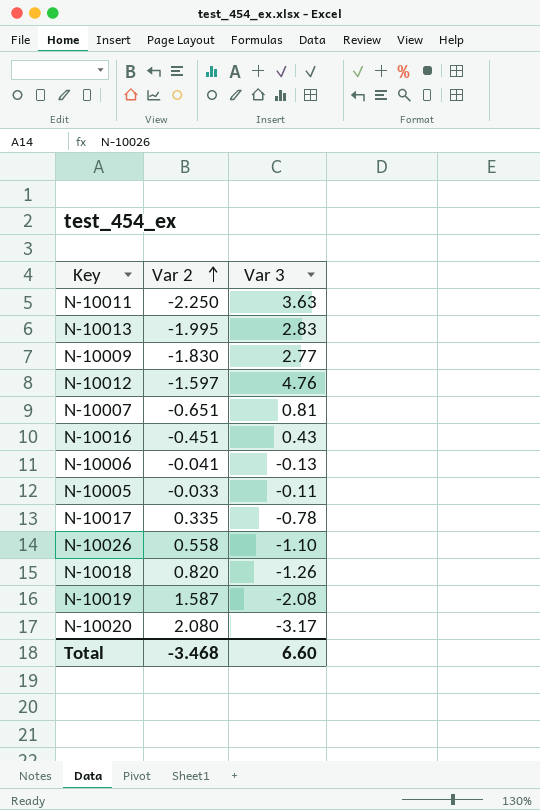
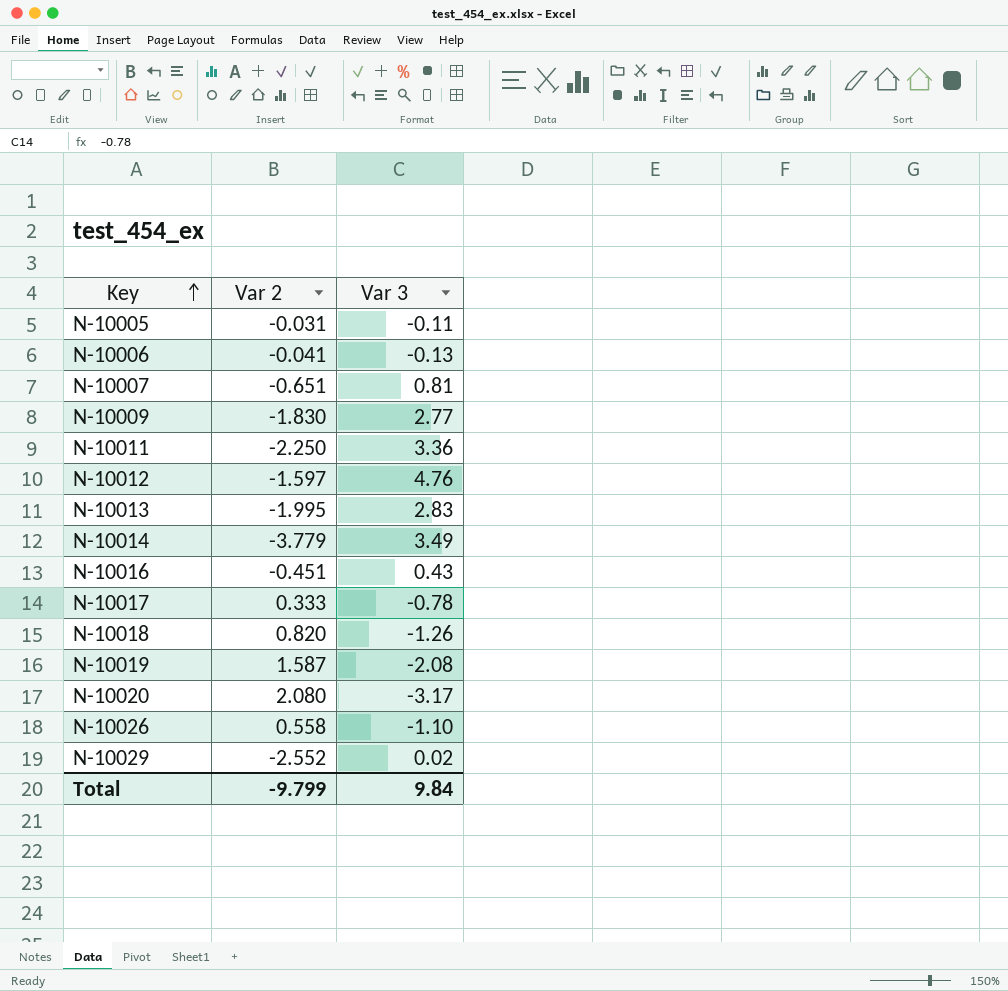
row order: Var 2 ascending -> Key ascending
N-10005 | Var 2: -0.033 -> -0.031
N-10011 | Var 3: 3.63 -> 3.36
row N-10014: none -> -3.779 | 3.49
N-10017 | Var 2: 0.335 -> 0.333
row N-10029: none -> -2.552 | 0.02
Total | Var 2: -3.468 -> -9.799
Total | Var 3: 6.60 -> 9.84

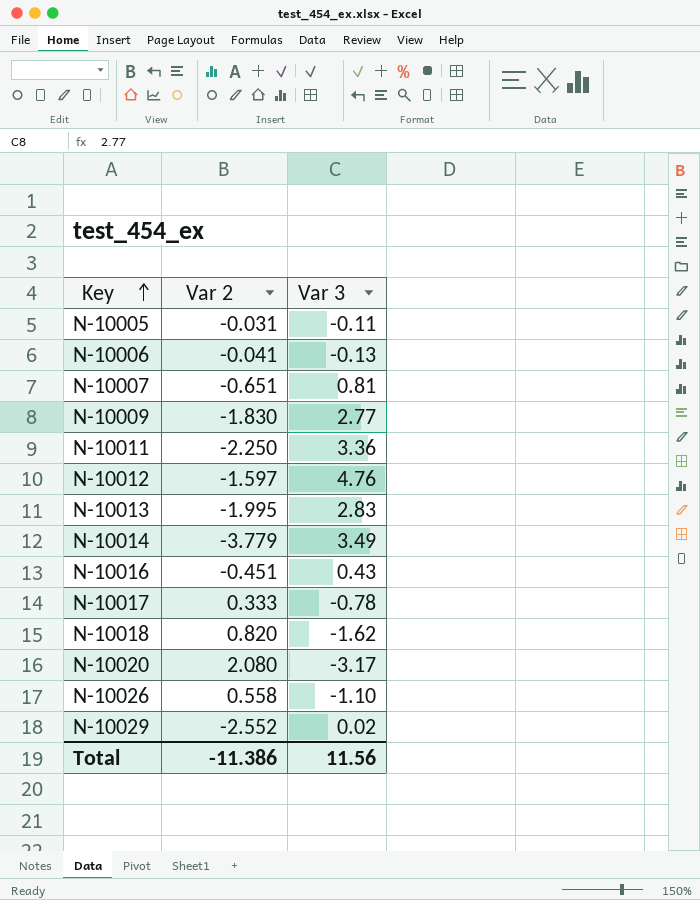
row N-10019: 1.587 | -2.08 -> none
N-10018 | Var 3: -1.26 -> -1.62
Total | Var 2: -9.799 -> -11.386
Total | Var 3: 9.84 -> 11.56

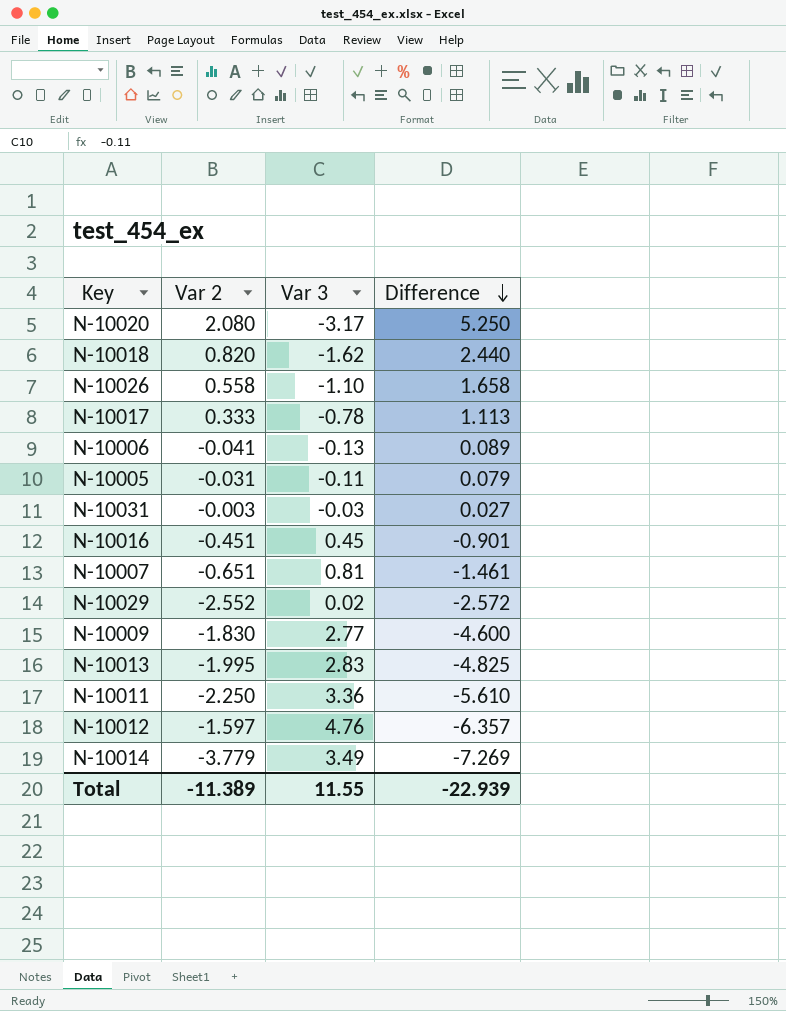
row order: Key ascending -> Difference descending
column Difference | formula: none -> [Var 2] - [Var 3]
row N-10031: none -> -0.003 | -0.03 | 0.027
N-10016 | Var 3: 0.43 -> 0.45
Total | Var 2: -11.386 -> -11.389
Total | Var 3: 11.56 -> 11.55

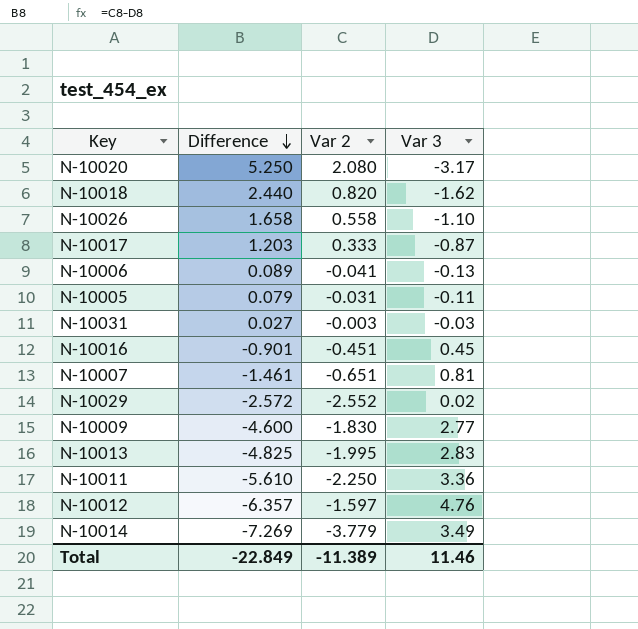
column Difference | position: 4 -> 2
N-10017 | Difference: 1.113 -> 1.203
N-10017 | Var 3: -0.78 -> -0.87
Total | Difference: -22.939 -> -22.849
Total | Var 3: 11.55 -> 11.46

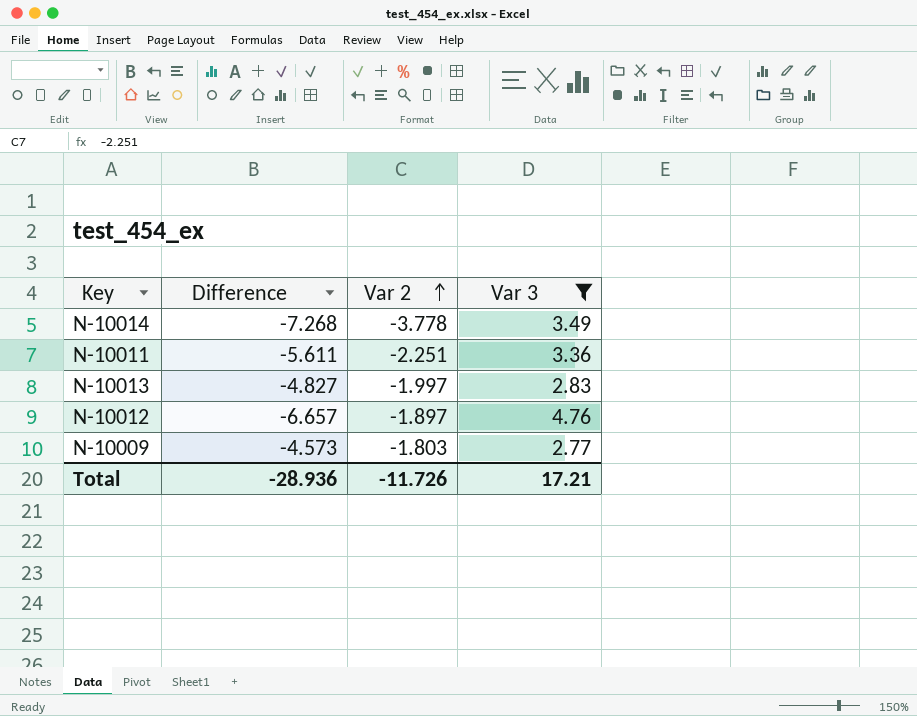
filter: none -> Var 3 >= 2.77
row order: Difference descending -> Var 2 ascending
N-10014 | Difference: -7.269 -> -7.268
N-10014 | Var 2: -3.779 -> -3.778
N-10011 | Difference: -5.610 -> -5.611
N-10011 | Var 2: -2.250 -> -2.251
N-10013 | Difference: -4.825 -> -4.827
N-10013 | Var 2: -1.995 -> -1.997
N-10012 | Difference: -6.357 -> -6.657
N-10012 | Var 2: -1.597 -> -1.897
N-10009 | Difference: -4.600 -> -4.573
N-10009 | Var 2: -1.830 -> -1.803
Total | Difference: -22.849 -> -28.936
Total | Var 2: -11.389 -> -11.726
Total | Var 3: 11.46 -> 17.21

